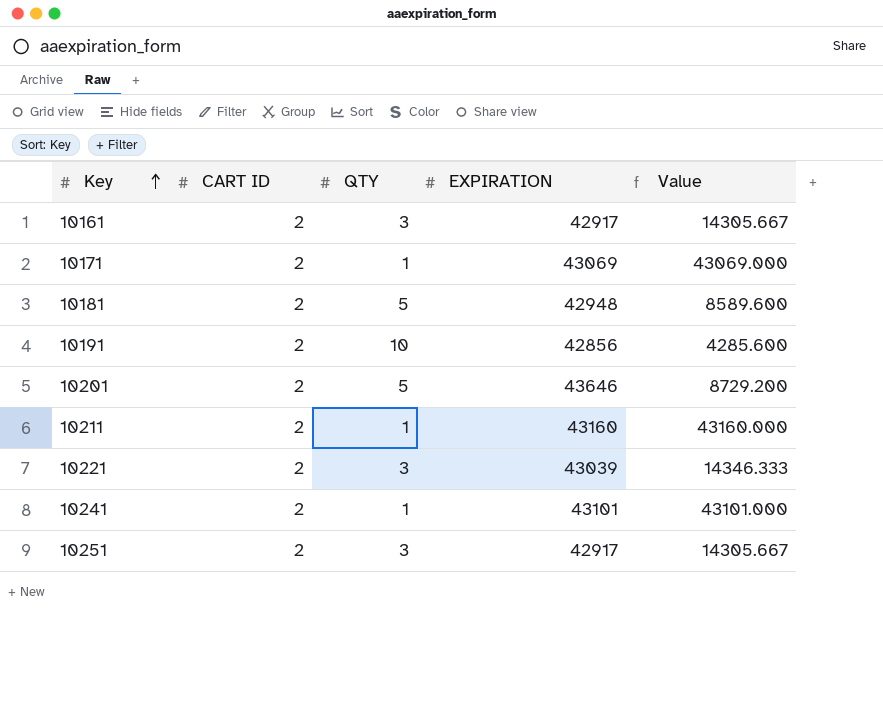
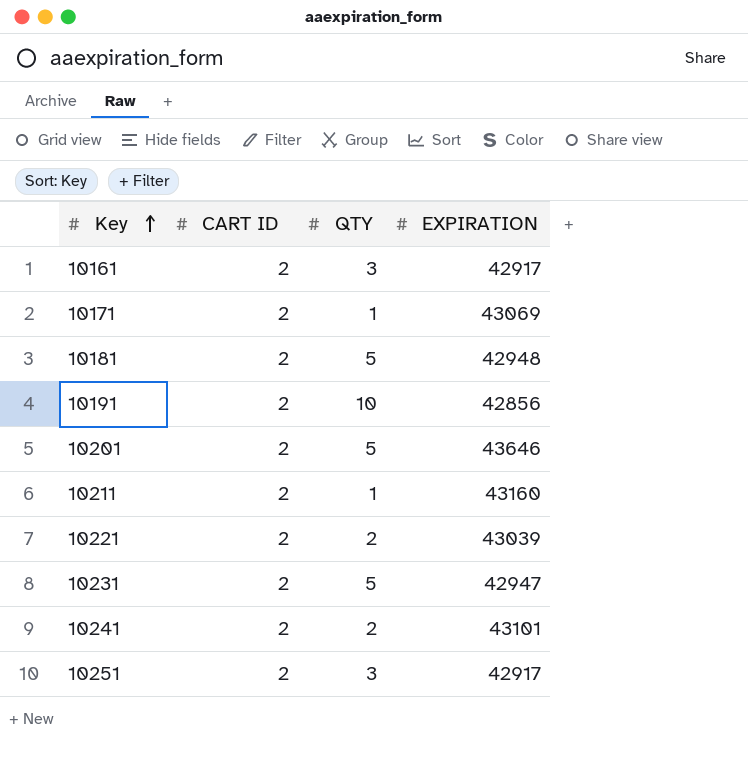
column Value | formula: [EXPIRATION] / [QTY] -> none
10221 | QTY: 3 -> 2
row 10231: none -> 2 | 5 | 42947
10241 | QTY: 1 -> 2

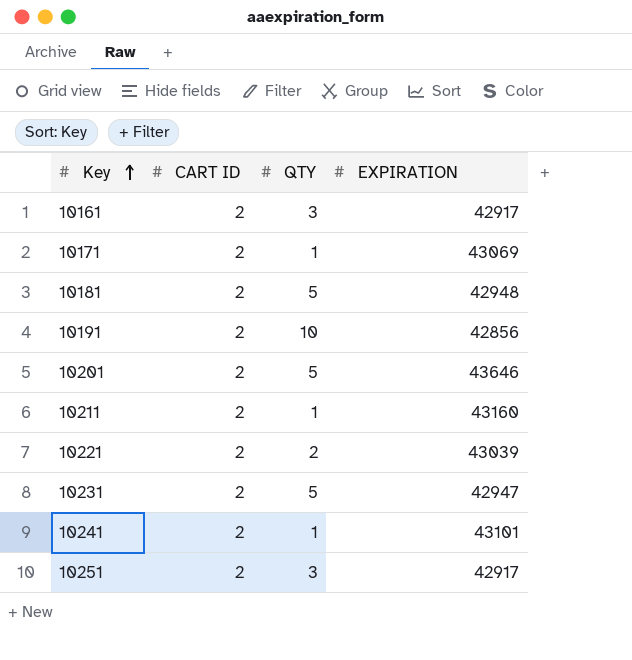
10241 | QTY: 2 -> 1

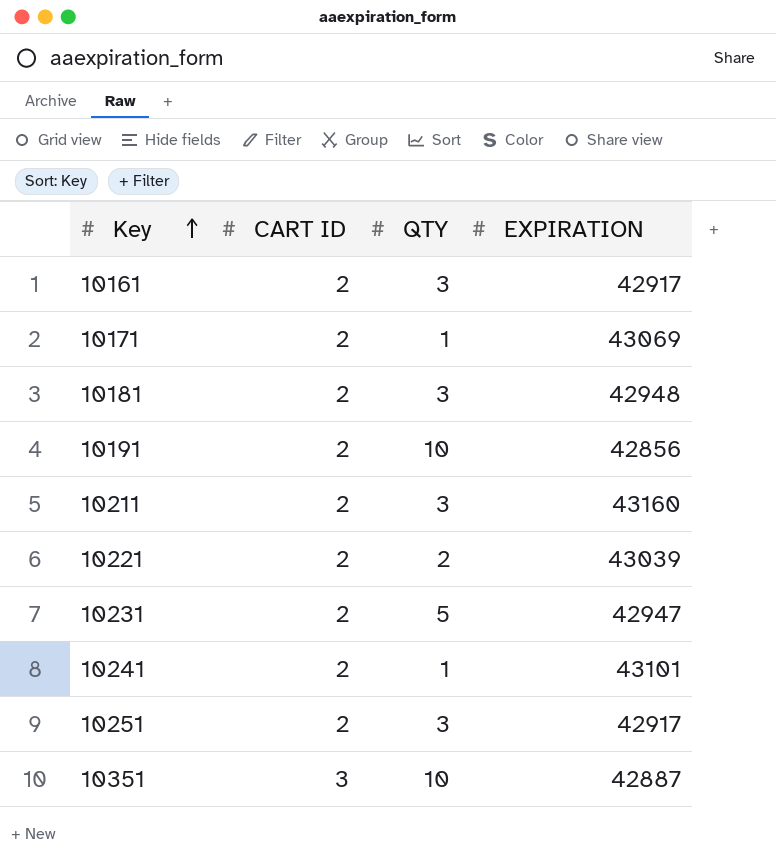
row 10201: 2 | 5 | 43646 -> none
10181 | QTY: 5 -> 3
10211 | QTY: 1 -> 3
row 10351: none -> 3 | 10 | 42887

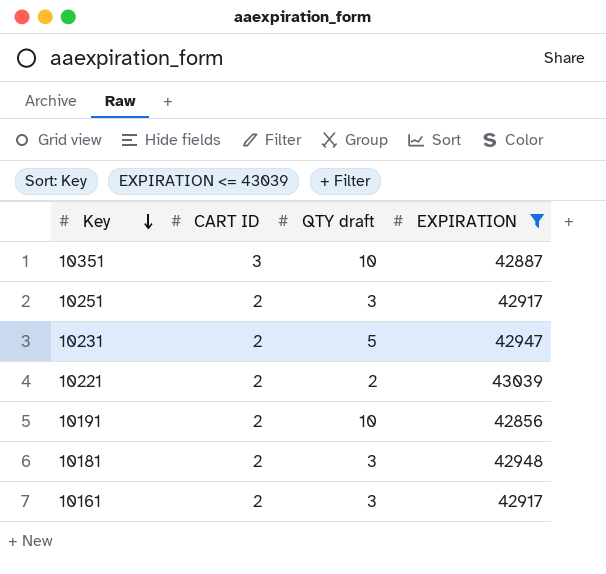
filter: none -> EXPIRATION <= 43039
row order: Key ascending -> Key descending
column name: QTY -> QTY draft

